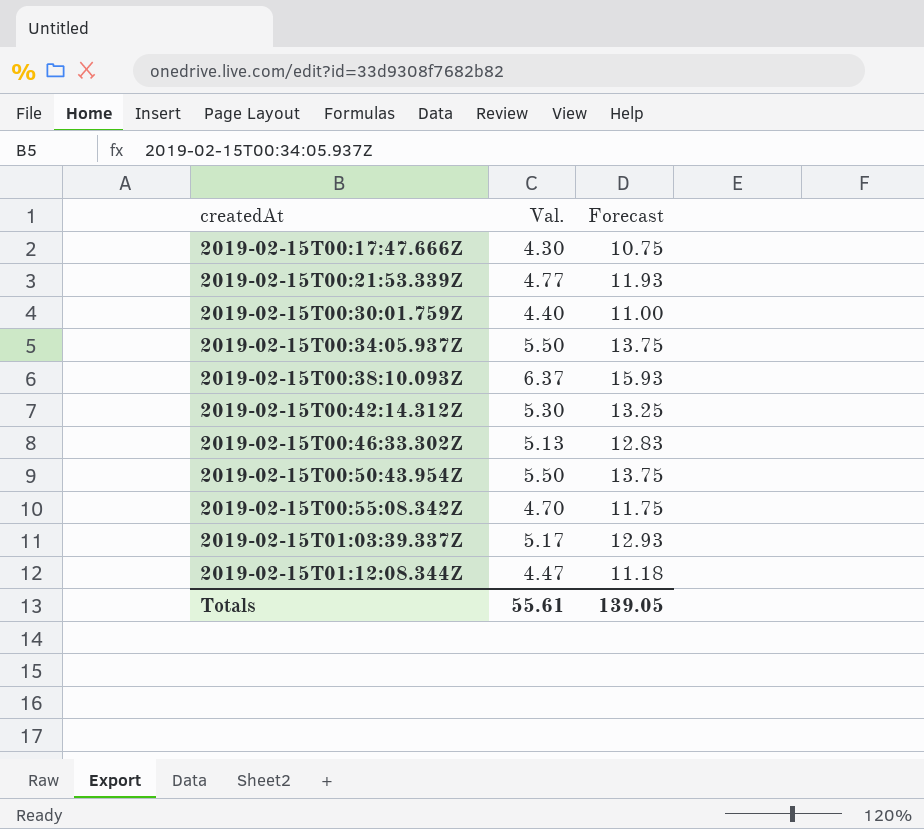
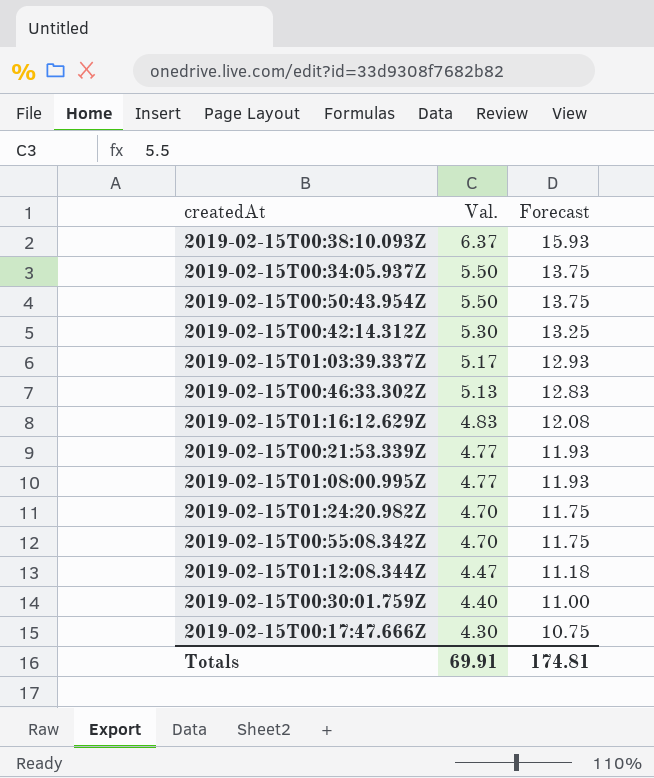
row order: createdAt ascending -> Val. descending
row 2019-02-15T01:16:12.629Z: none -> 4.83 | 12.08
row 2019-02-15T01:08:00.995Z: none -> 4.77 | 11.93
row 2019-02-15T01:24:20.982Z: none -> 4.70 | 11.75
Totals | Val.: 55.61 -> 69.91
Totals | Forecast: 139.05 -> 174.81

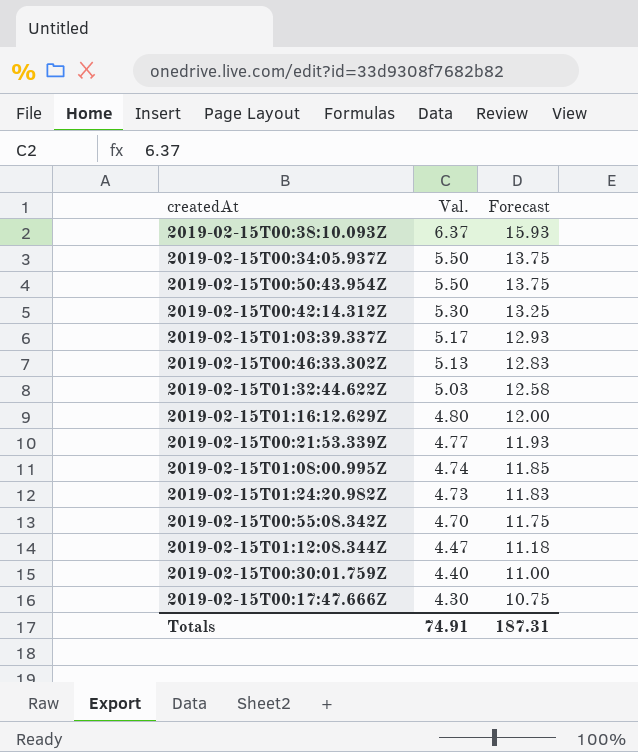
row 2019-02-15T01:32:44.622Z: none -> 5.03 | 12.58
2019-02-15T01:16:12.629Z | Val.: 4.83 -> 4.80
2019-02-15T01:16:12.629Z | Forecast: 12.08 -> 12.00
2019-02-15T01:08:00.995Z | Val.: 4.77 -> 4.74
2019-02-15T01:08:00.995Z | Forecast: 11.93 -> 11.85
2019-02-15T01:24:20.982Z | Val.: 4.70 -> 4.73
2019-02-15T01:24:20.982Z | Forecast: 11.75 -> 11.83
Totals | Val.: 69.91 -> 74.91
Totals | Forecast: 174.81 -> 187.31

